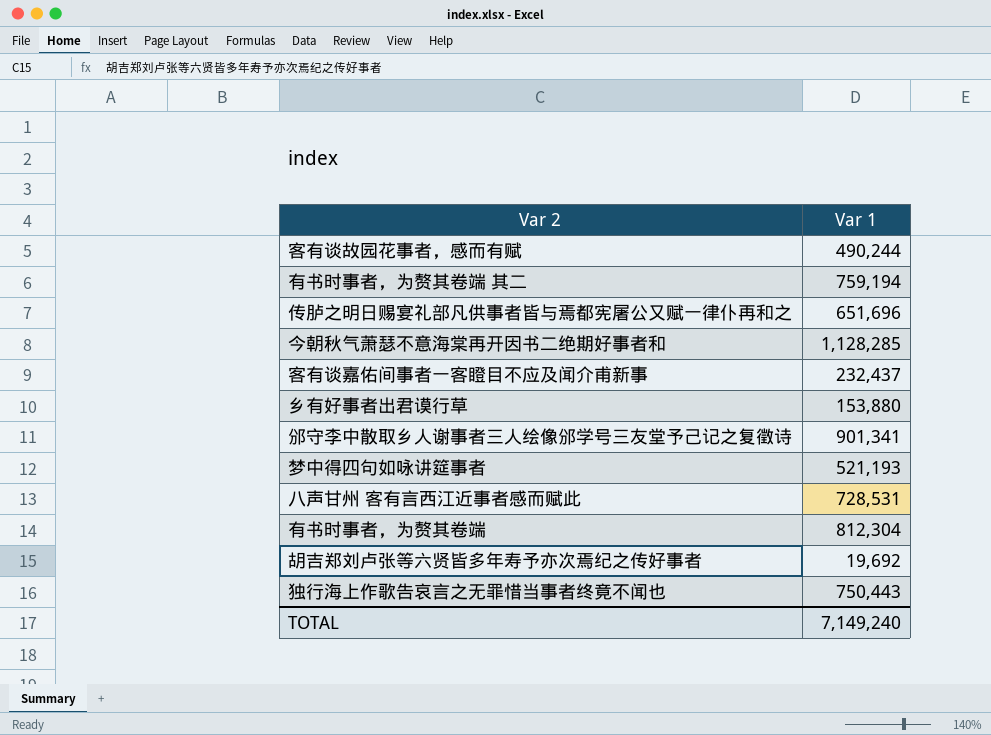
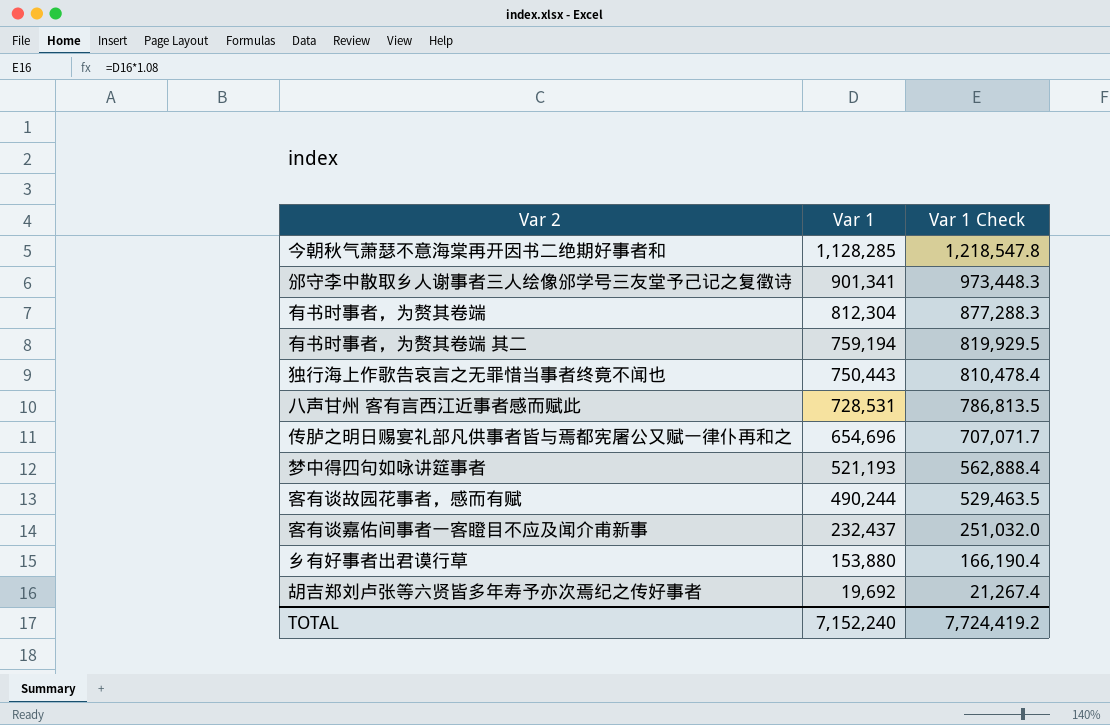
row order: none -> Var 1 descending
column Var 1 Check | formula: none -> [Var 1] * 1.08
传胪之明日赐宴礼部凡供事者皆与焉都宪屠公又赋一律仆再和之 | Var 1: 651,696 -> 654,696
TOTAL | Var 1: 7,149,240 -> 7,152,240

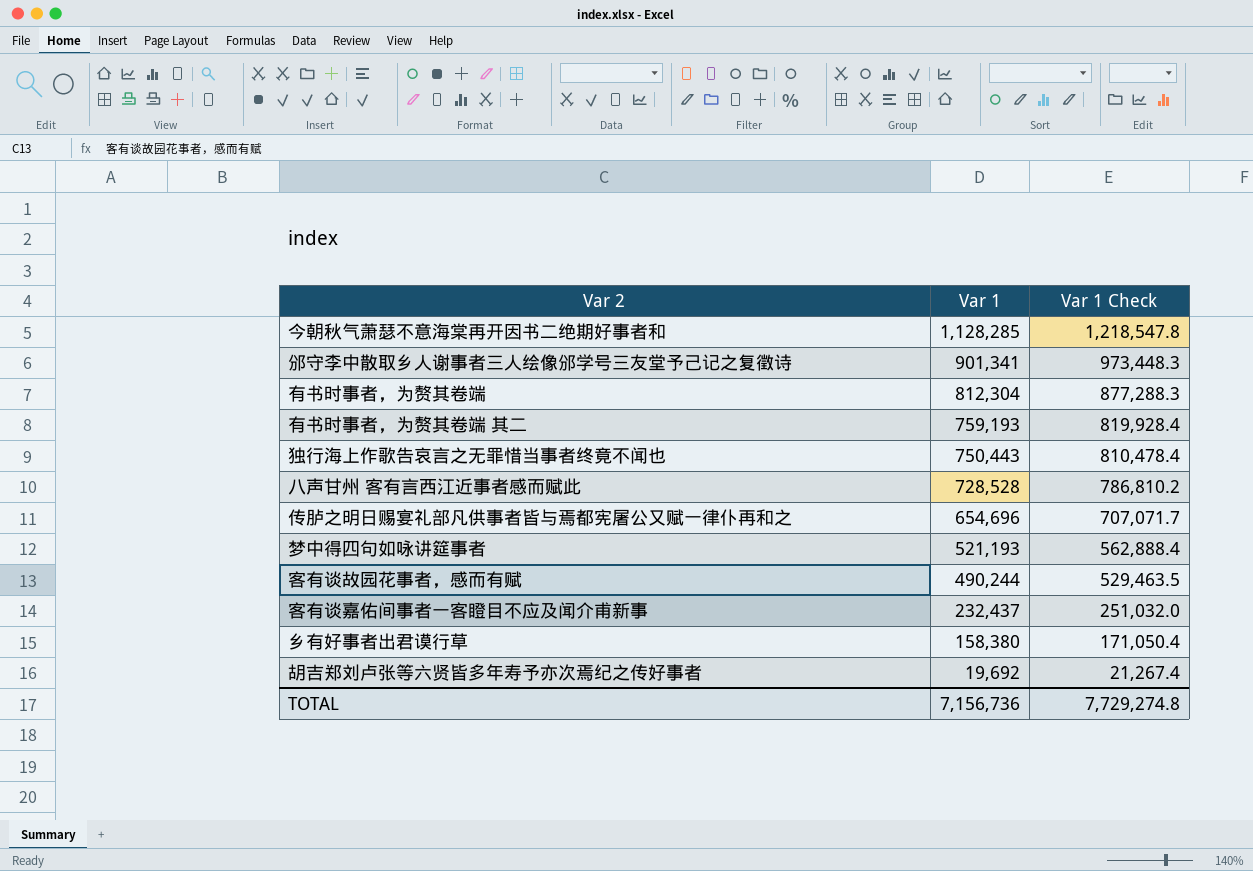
有书时事者，为赘其卷端 其二 | Var 1: 759,194 -> 759,193
有书时事者，为赘其卷端 其二 | Var 1 Check: 819,929.5 -> 819,928.4
八声甘州 客有言西江近事者感而赋此 | Var 1: 728,531 -> 728,528
八声甘州 客有言西江近事者感而赋此 | Var 1 Check: 786,813.5 -> 786,810.2
乡有好事者出君谟行草 | Var 1: 153,880 -> 158,380
乡有好事者出君谟行草 | Var 1 Check: 166,190.4 -> 171,050.4
TOTAL | Var 1: 7,152,240 -> 7,156,736
TOTAL | Var 1 Check: 7,724,419.2 -> 7,729,274.8

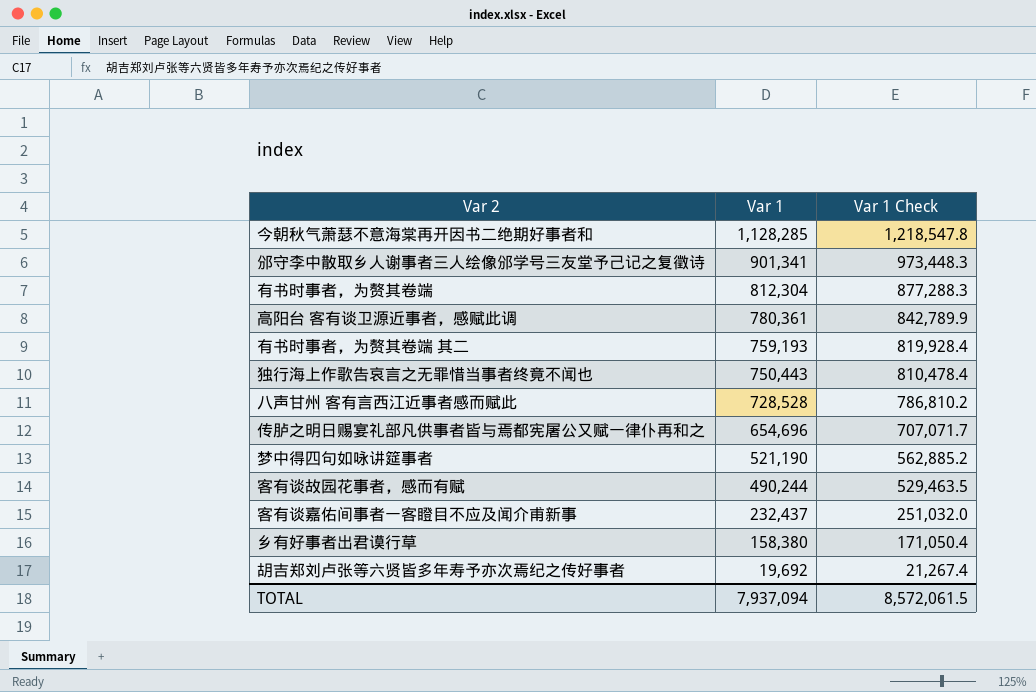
row 高阳台 客有谈卫源近事者，感赋此调: none -> 780,361 | 842,789.9
梦中得四句如咏讲筵事者 | Var 1: 521,193 -> 521,190
梦中得四句如咏讲筵事者 | Var 1 Check: 562,888.4 -> 562,885.2
TOTAL | Var 1: 7,156,736 -> 7,937,094
TOTAL | Var 1 Check: 7,729,274.8 -> 8,572,061.5

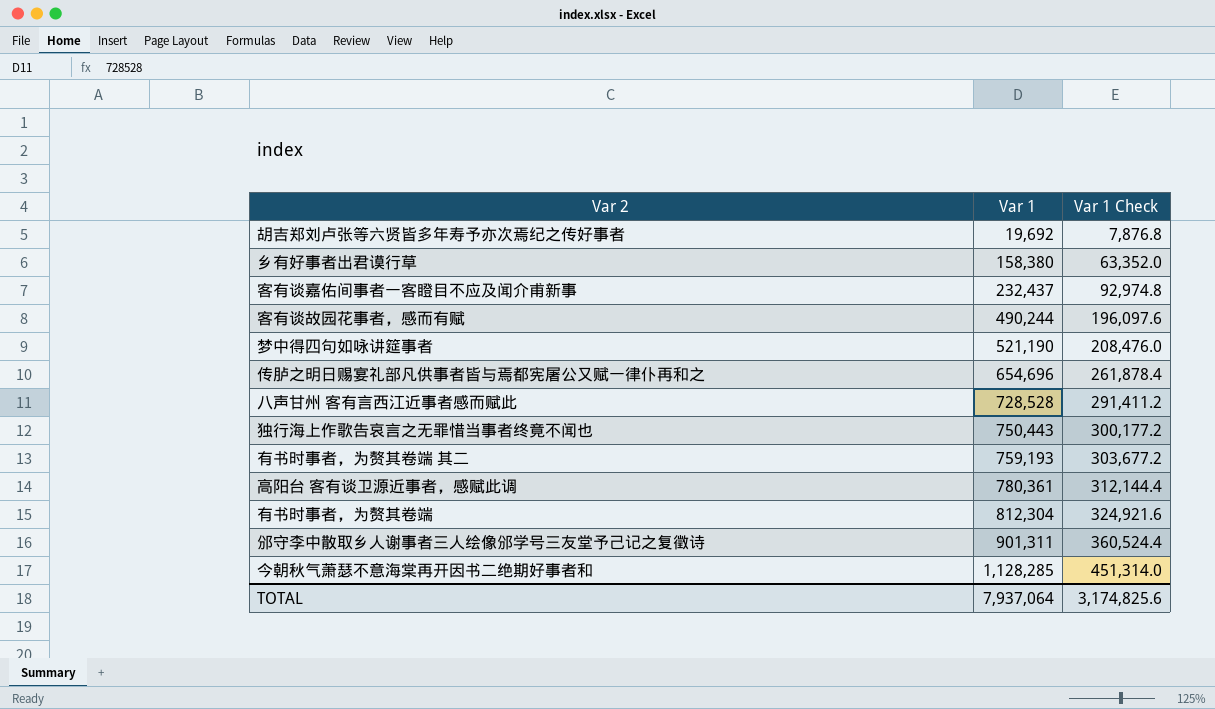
row order: Var 1 descending -> Var 1 ascending
column Var 1 Check | formula: [Var 1] * 1.08 -> [Var 1] * 0.4
邠守李中散取乡人谢事者三人绘像邠学号三友堂予己记之复徵诗 | Var 1: 901,341 -> 901,311
TOTAL | Var 1: 7,937,094 -> 7,937,064
TOTAL | Var 1 Check: 8,572,061.5 -> 3,174,825.6

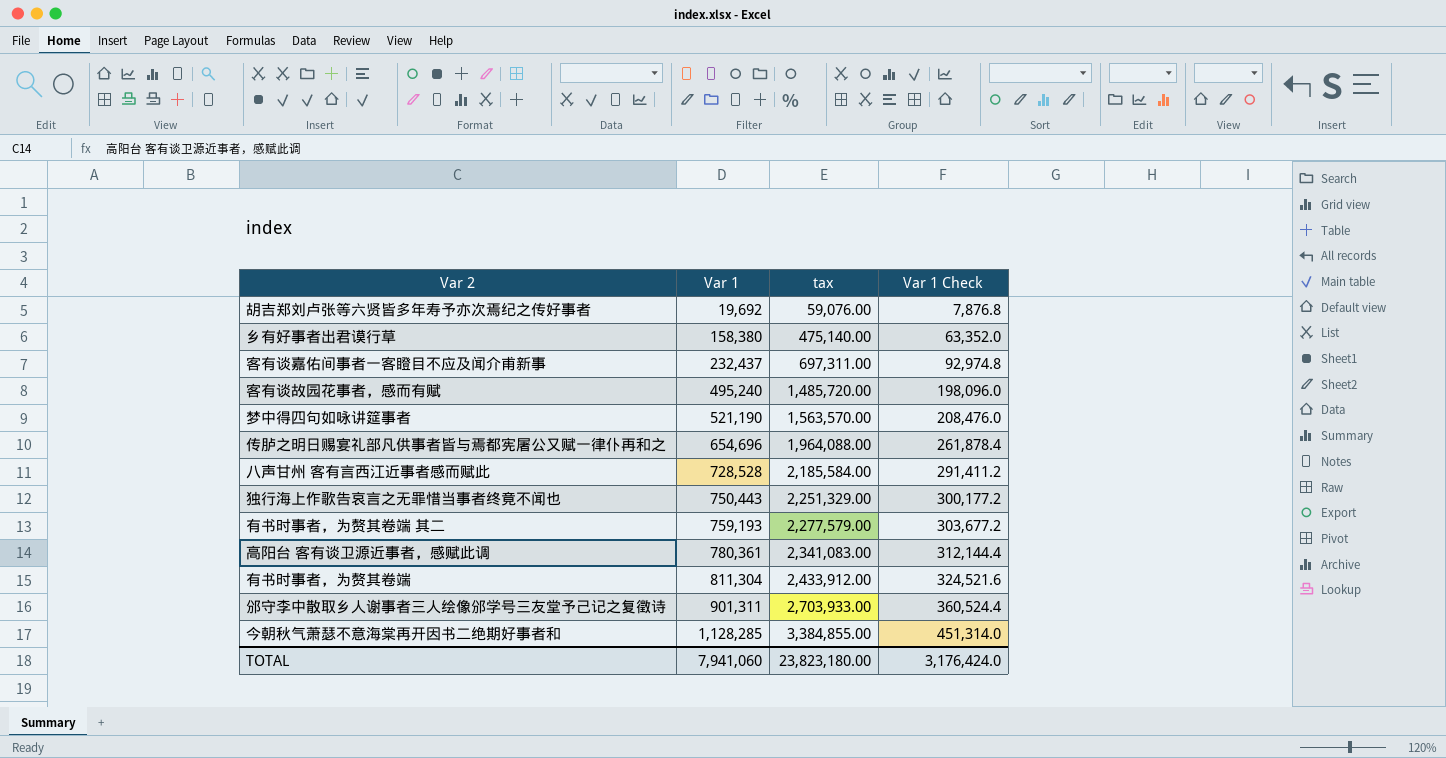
column tax | formula: none -> [Var 1] * 3
客有谈故园花事者，感而有赋 | Var 1: 490,244 -> 495,240
客有谈故园花事者，感而有赋 | Var 1 Check: 196,097.6 -> 198,096.0
有书时事者，为赘其卷端 | Var 1: 812,304 -> 811,304
有书时事者，为赘其卷端 | Var 1 Check: 324,921.6 -> 324,521.6
TOTAL | Var 1: 7,937,064 -> 7,941,060
TOTAL | Var 1 Check: 3,174,825.6 -> 3,176,424.0

